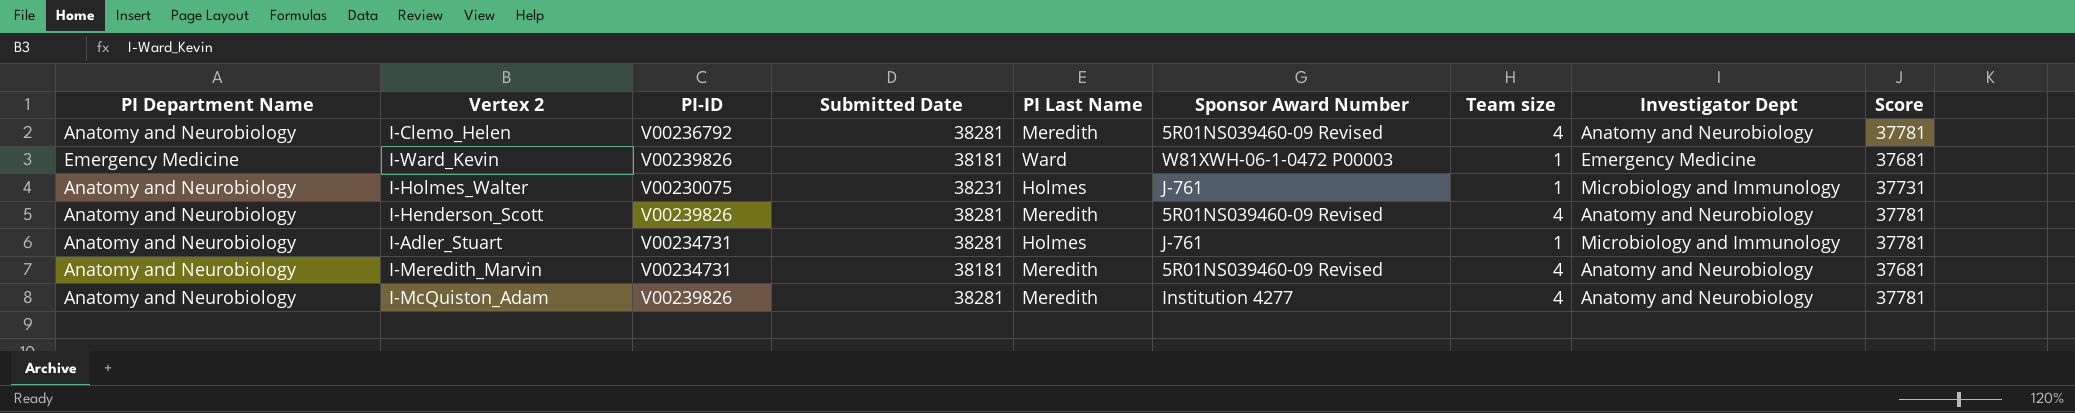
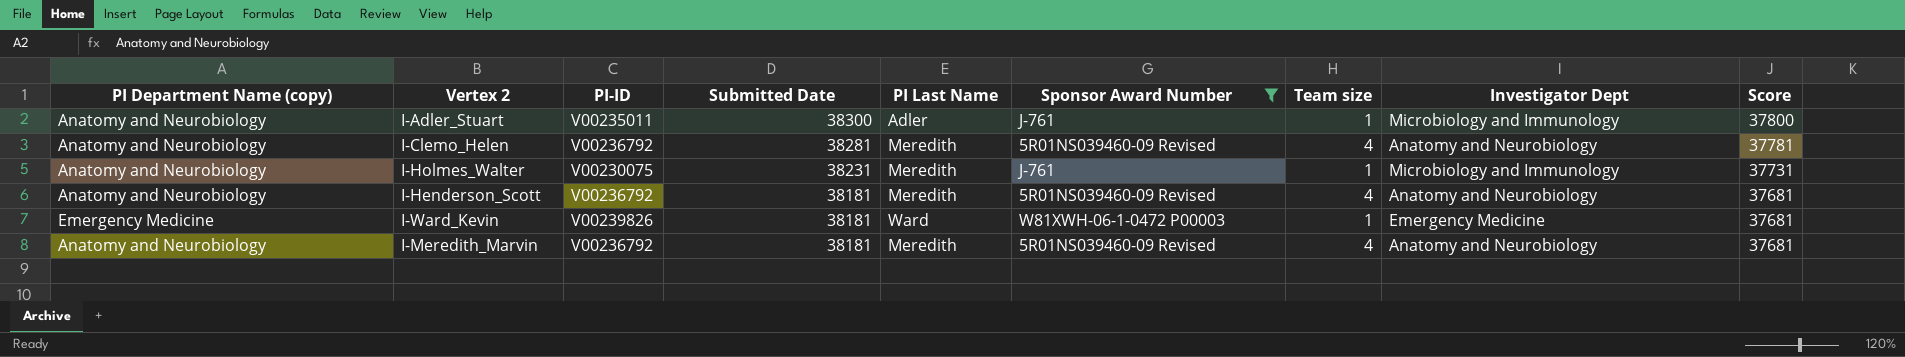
filter: none -> Sponsor Award Number != Institution 4277
row order: none -> Submitted Date descending
column name: PI Department Name -> PI Department Name (copy)
I-Adler_Stuart | PI-ID: V00234731 -> V00235011
I-Adler_Stuart | Submitted Date: 38281 -> 38300
I-Adler_Stuart | PI Last Name: Holmes -> Adler
I-Adler_Stuart | Score: 37781 -> 37800
I-Holmes_Walter | PI Last Name: Holmes -> Meredith
I-Henderson_Scott | PI-ID: V00239826 -> V00236792
I-Henderson_Scott | Submitted Date: 38281 -> 38181
I-Henderson_Scott | Score: 37781 -> 37681
I-Meredith_Marvin | PI-ID: V00234731 -> V00236792

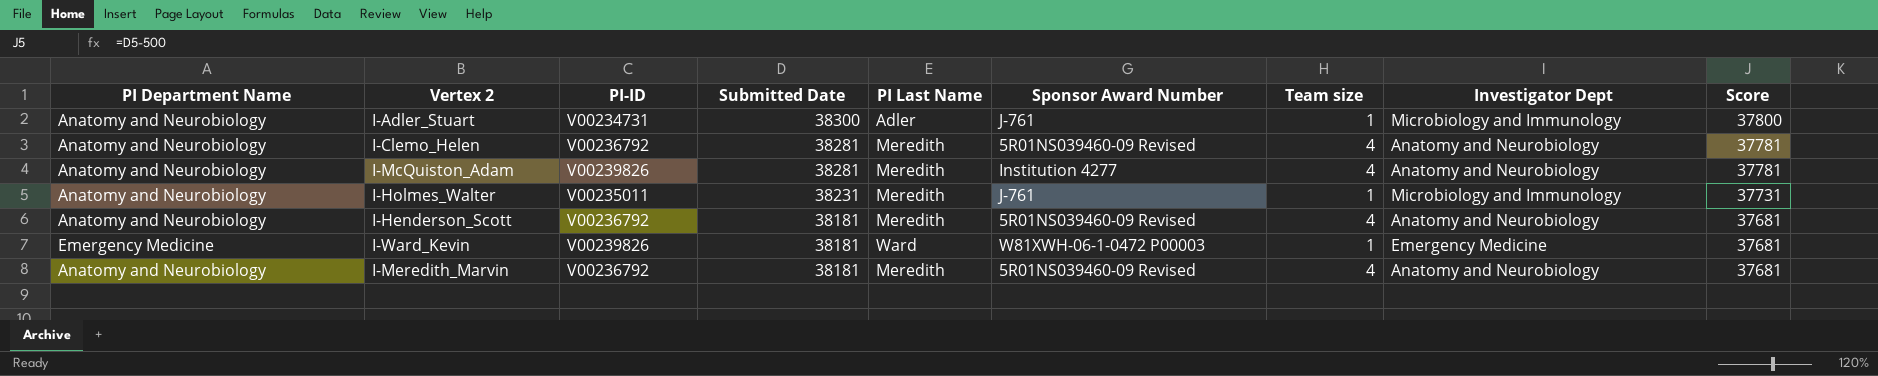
filter: Sponsor Award Number != Institution 4277 -> none
column name: PI Department Name (copy) -> PI Department Name
I-Adler_Stuart | PI-ID: V00235011 -> V00234731
I-Holmes_Walter | PI-ID: V00230075 -> V00235011

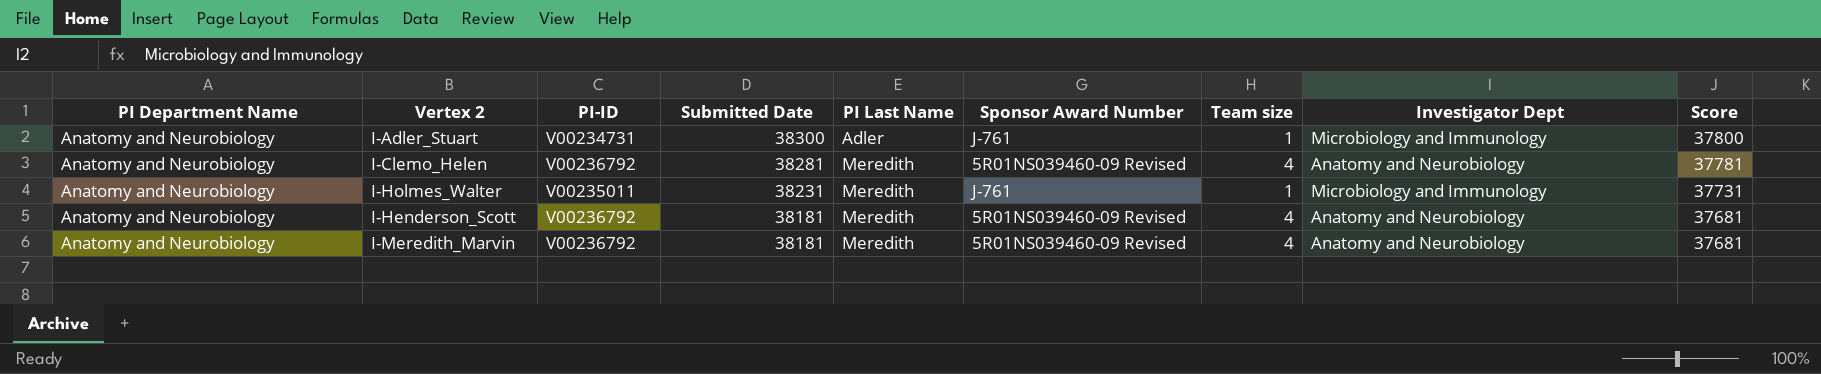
row I-McQuiston_Adam: Anatomy and Neurobiology | V00239826 | 38281 | Meredith | Institution 4277 | 4 | Anatomy and Neurobiology | 37781 -> none
row I-Ward_Kevin: Emergency Medicine | V00239826 | 38181 | Ward | W81XWH-06-1-0472 P00003 | 1 | Emergency Medicine | 37681 -> none

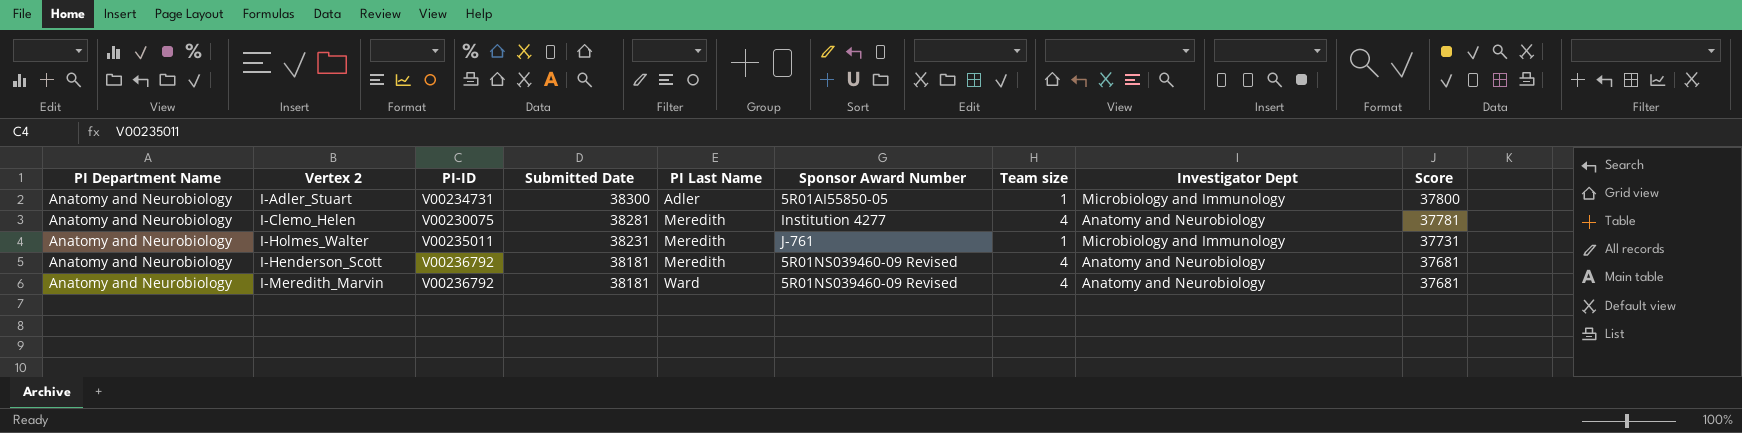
I-Adler_Stuart | Sponsor Award Number: J-761 -> 5R01AI55850-05
I-Clemo_Helen | PI-ID: V00236792 -> V00230075
I-Clemo_Helen | Sponsor Award Number: 5R01NS039460-09 Revised -> Institution 4277
I-Meredith_Marvin | PI Last Name: Meredith -> Ward

